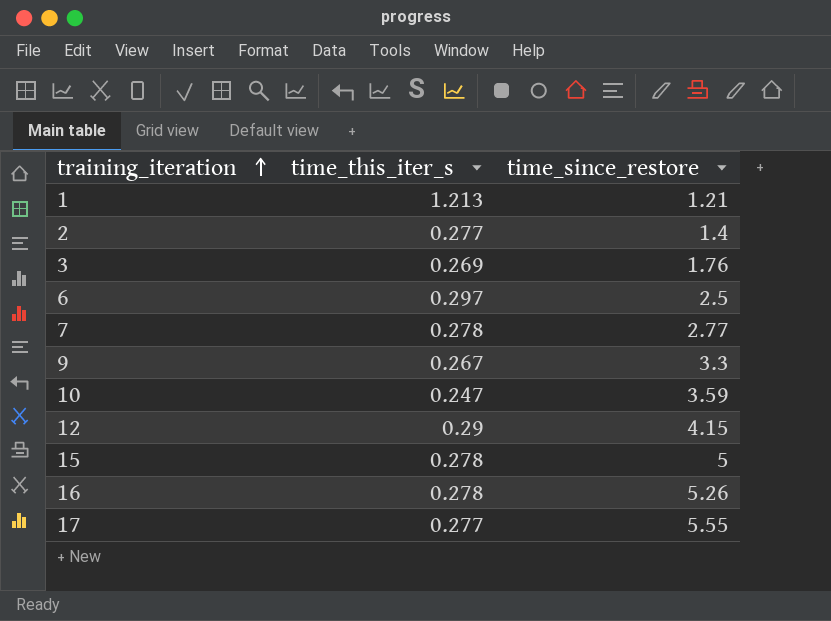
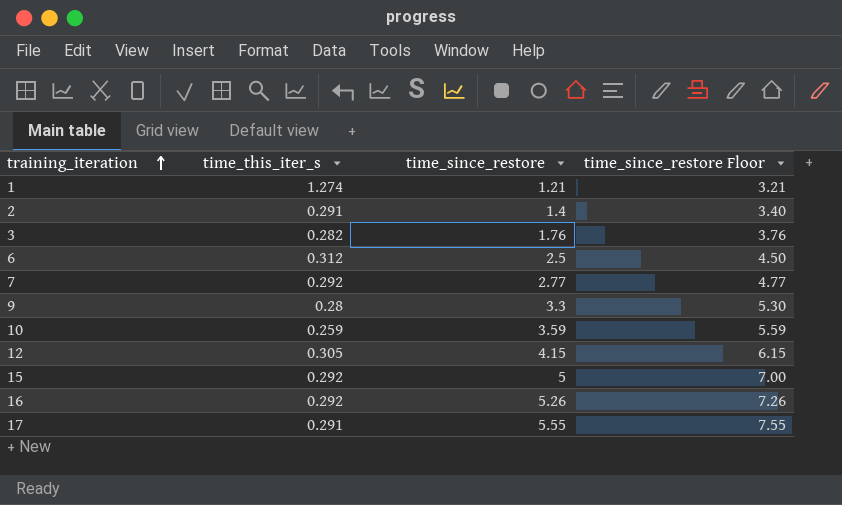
column time_since_restore Floor | formula: none -> [time_since_restore] + 2
1 | time_this_iter_s: 1.213 -> 1.274
2 | time_this_iter_s: 0.277 -> 0.291
3 | time_this_iter_s: 0.269 -> 0.282
6 | time_this_iter_s: 0.297 -> 0.312
7 | time_this_iter_s: 0.278 -> 0.292
9 | time_this_iter_s: 0.267 -> 0.28
10 | time_this_iter_s: 0.247 -> 0.259
12 | time_this_iter_s: 0.29 -> 0.305
15 | time_this_iter_s: 0.278 -> 0.292
16 | time_this_iter_s: 0.278 -> 0.292
17 | time_this_iter_s: 0.277 -> 0.291

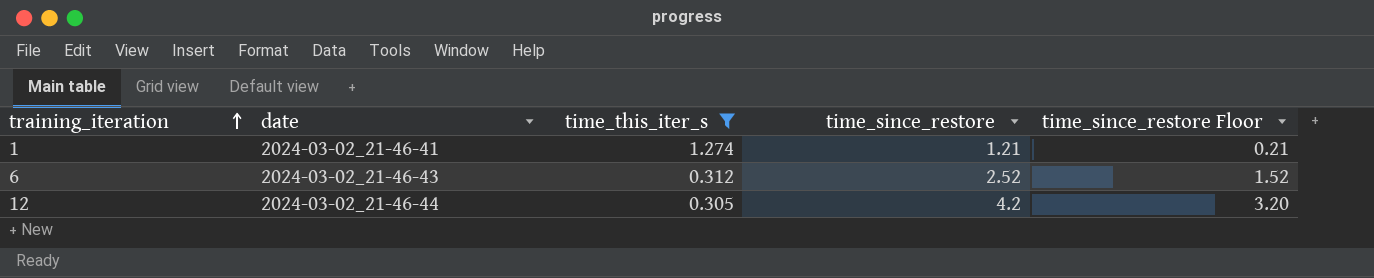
filter: none -> time_this_iter_s >= 0.305
column date | position: none -> 2
column time_since_restore Floor | formula: [time_since_restore] + 2 -> [time_since_restore] - 1
6 | time_since_restore: 2.5 -> 2.52
12 | time_since_restore: 4.15 -> 4.2

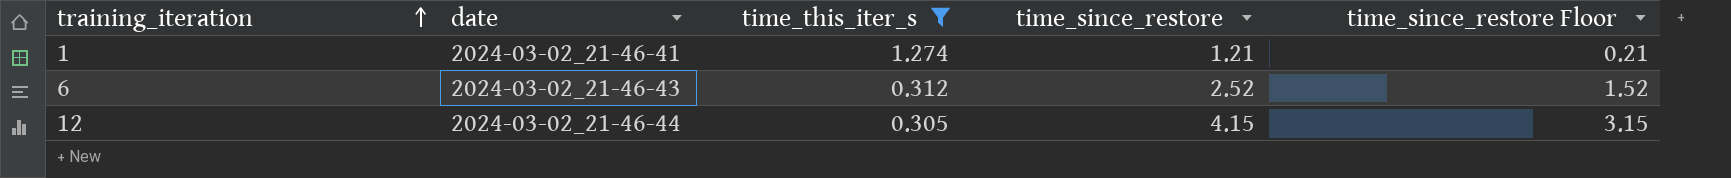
12 | time_since_restore: 4.2 -> 4.15
12 | time_since_restore Floor: 3.20 -> 3.15

